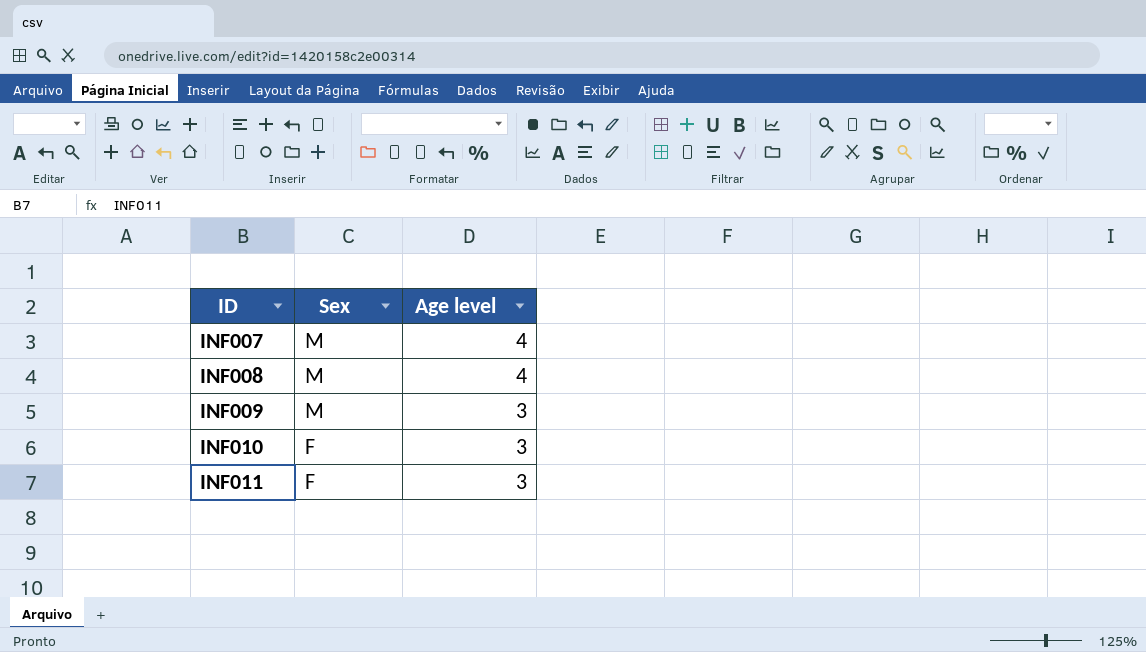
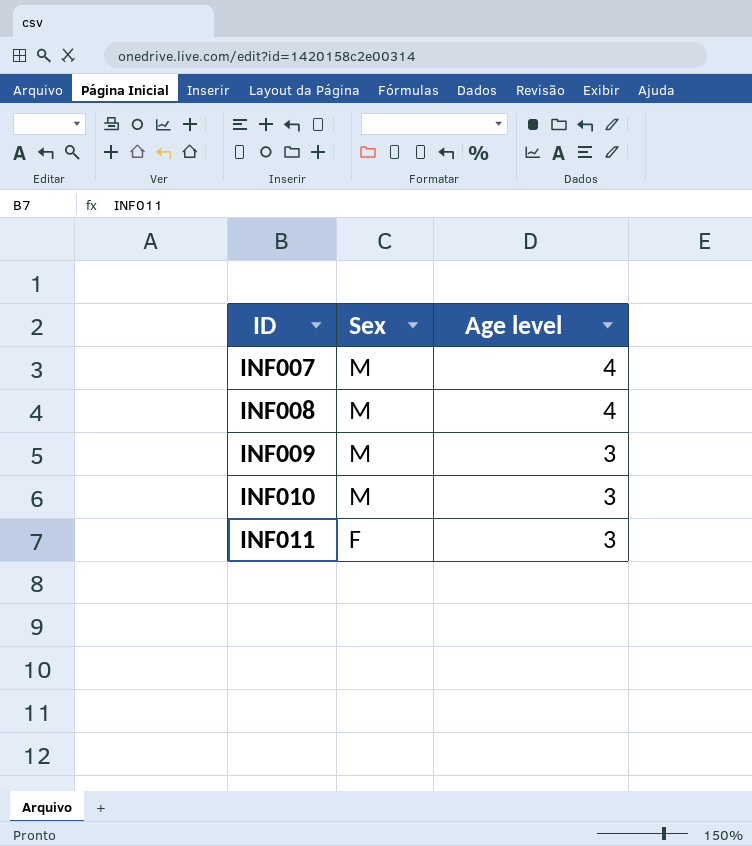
INF010 | Sex: F -> M

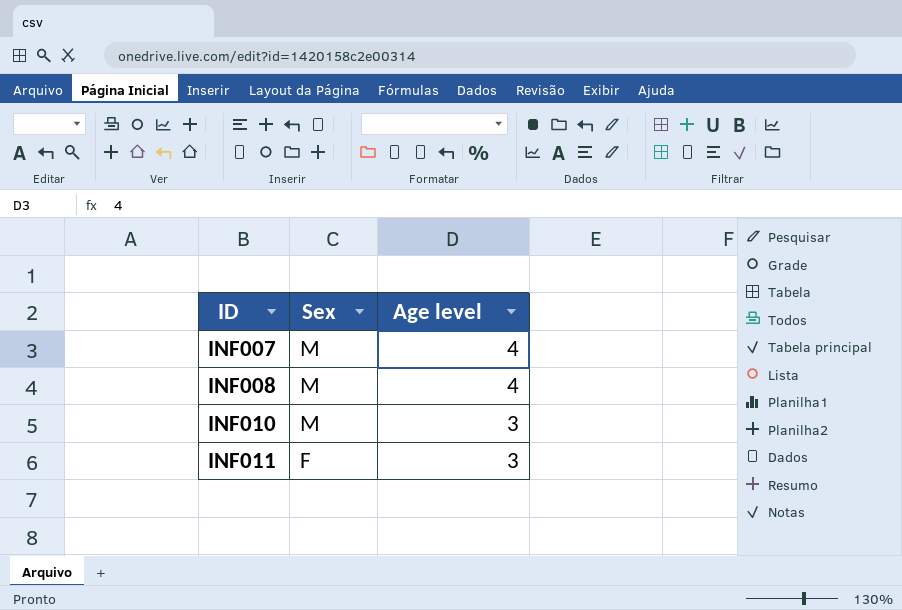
row INF009: M | 3 -> none

